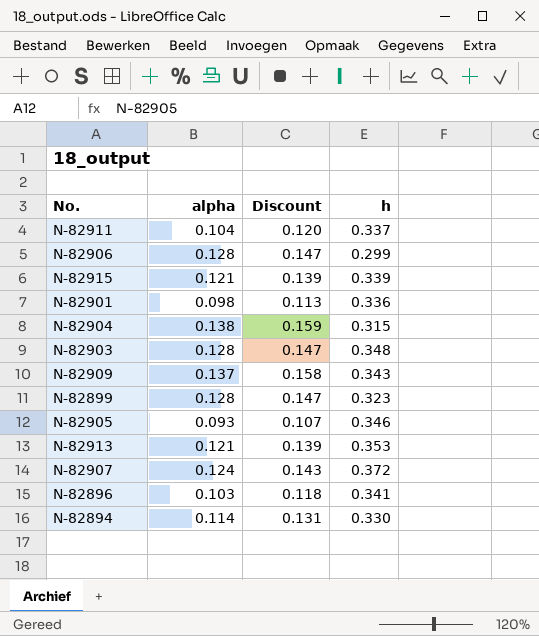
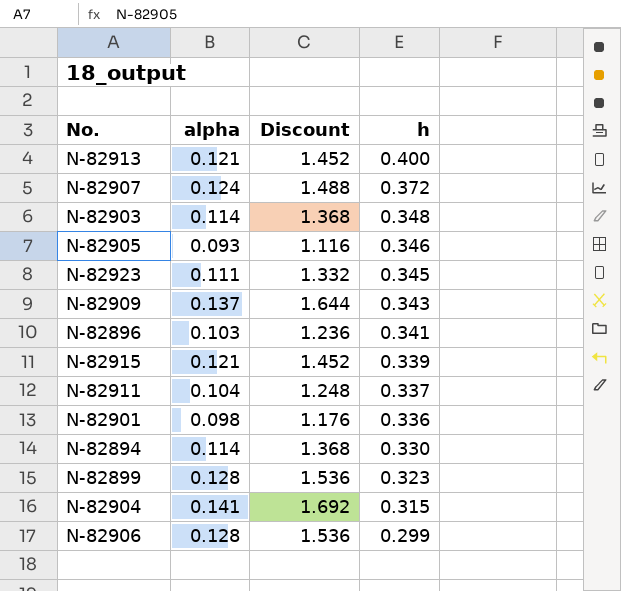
row order: none -> h descending
column Discount | formula: [alpha] * 1.15 -> [alpha] * 12
N-82913 | h: 0.353 -> 0.400
N-82903 | alpha: 0.128 -> 0.114
row N-82923: none -> 0.111 | 1.332 | 0.345
N-82904 | alpha: 0.138 -> 0.141

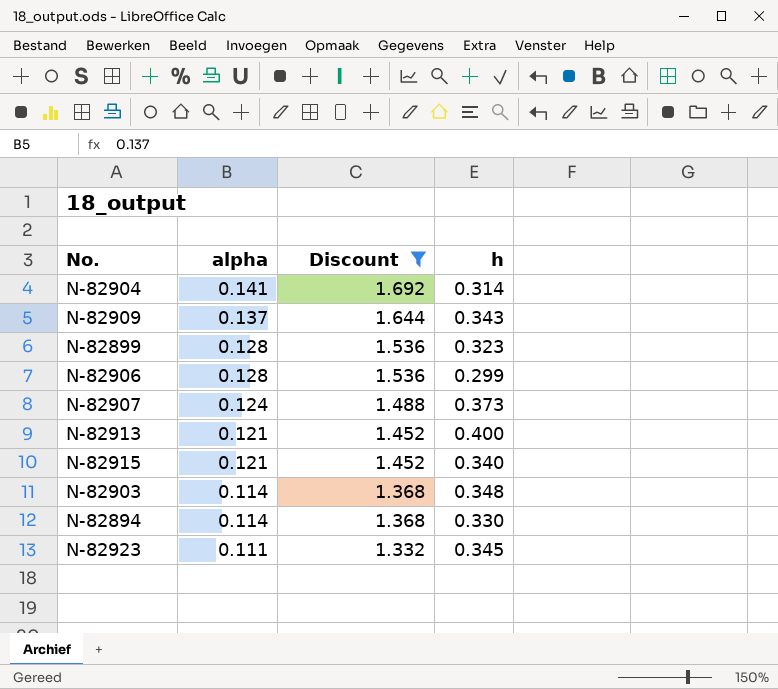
filter: none -> Discount >= 1.332
row order: h descending -> alpha descending
N-82904 | h: 0.315 -> 0.314
N-82907 | h: 0.372 -> 0.373
N-82915 | h: 0.339 -> 0.340

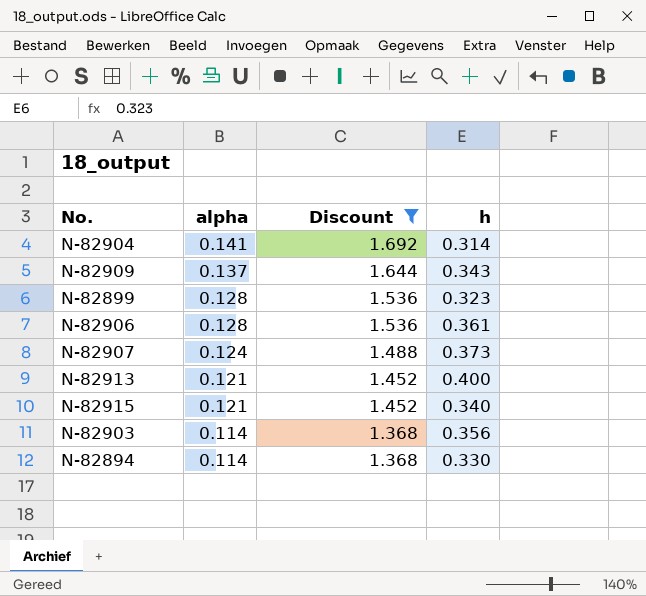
row N-82923: 0.111 | 1.332 | 0.345 -> none
N-82906 | h: 0.299 -> 0.361
N-82903 | h: 0.348 -> 0.356

